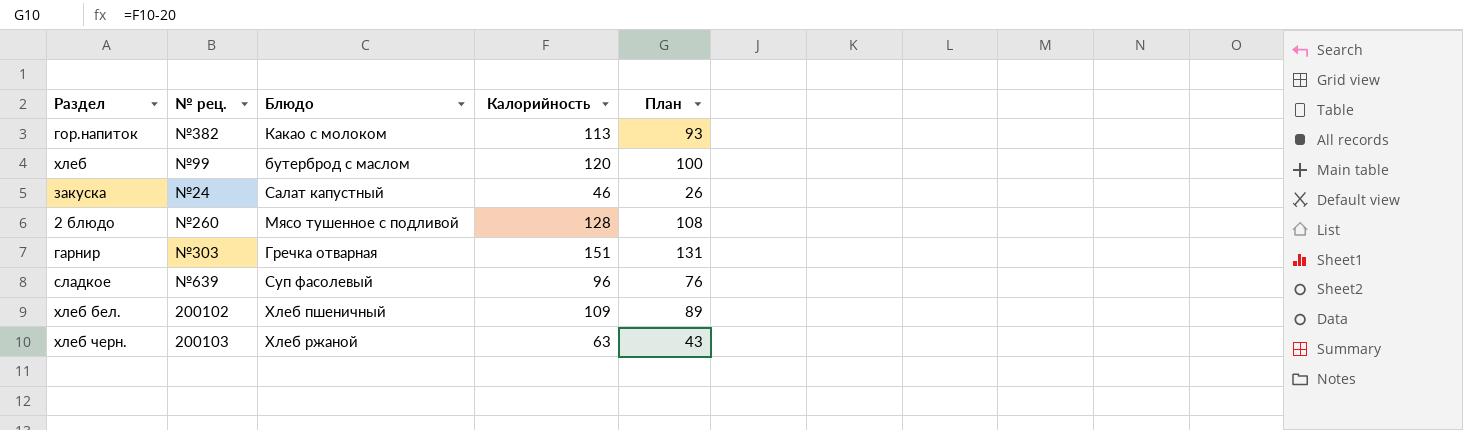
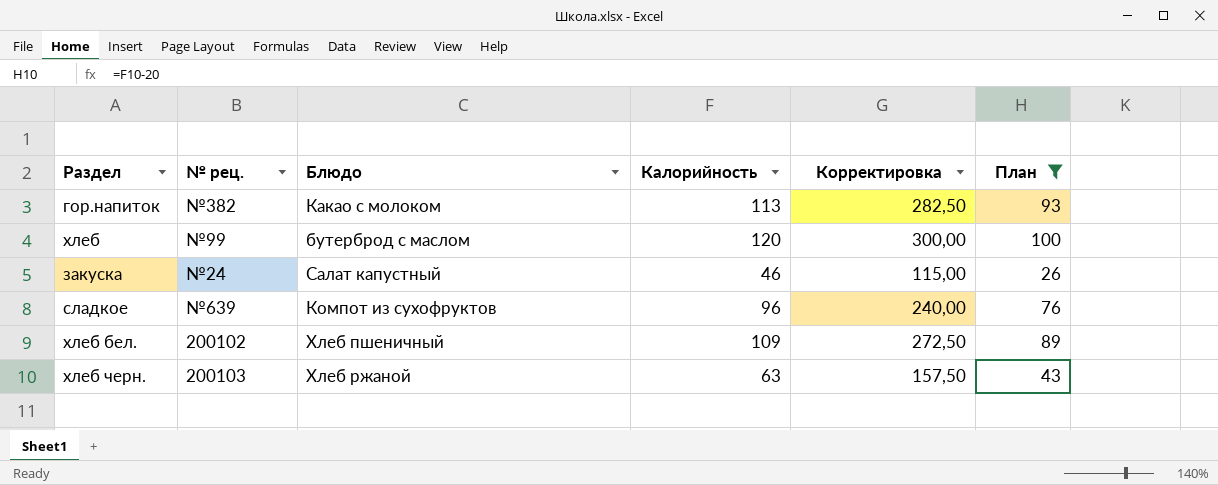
filter: none -> План <= 100
column Корректировка | formula: none -> [Калорийность] * 2,5
сладкое | Блюдо: Суп фасолевый -> Компот из сухофруктов

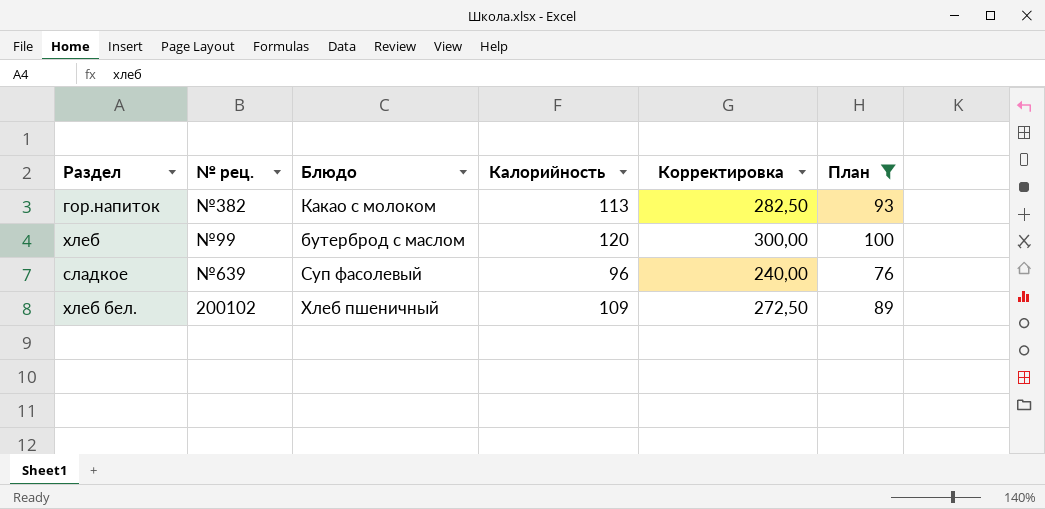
row закуска: №24 | Салат капустный | 46 | 115,00 | 26 -> none
row хлеб черн.: 200103 | Хлеб ржаной | 63 | 157,50 | 43 -> none
сладкое | Блюдо: Компот из сухофруктов -> Суп фасолевый

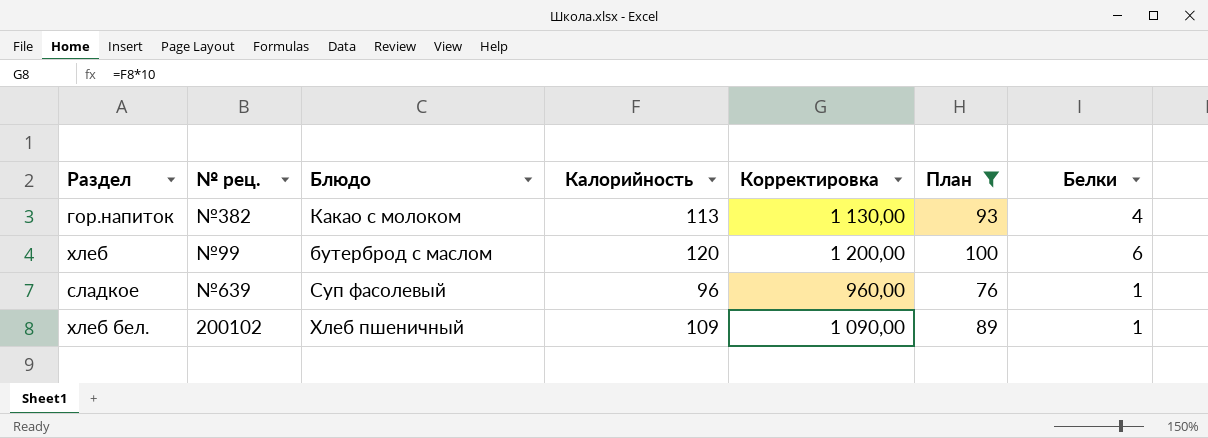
column Корректировка | formula: [Калорийность] * 2,5 -> [Калорийность] * 10
column Белки | position: none -> 7

